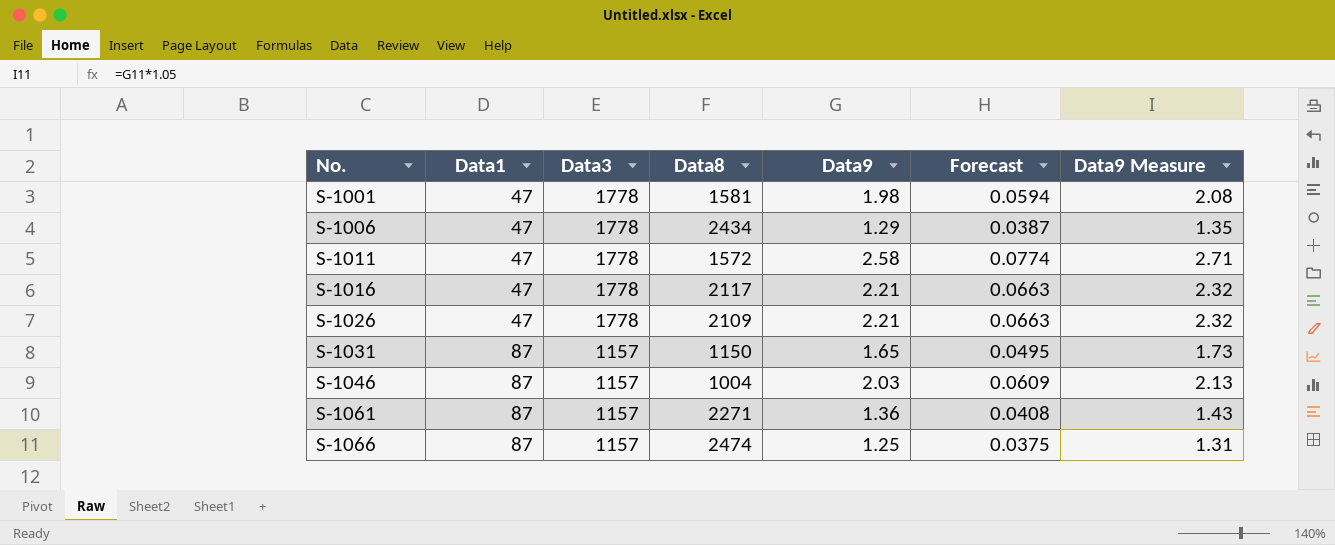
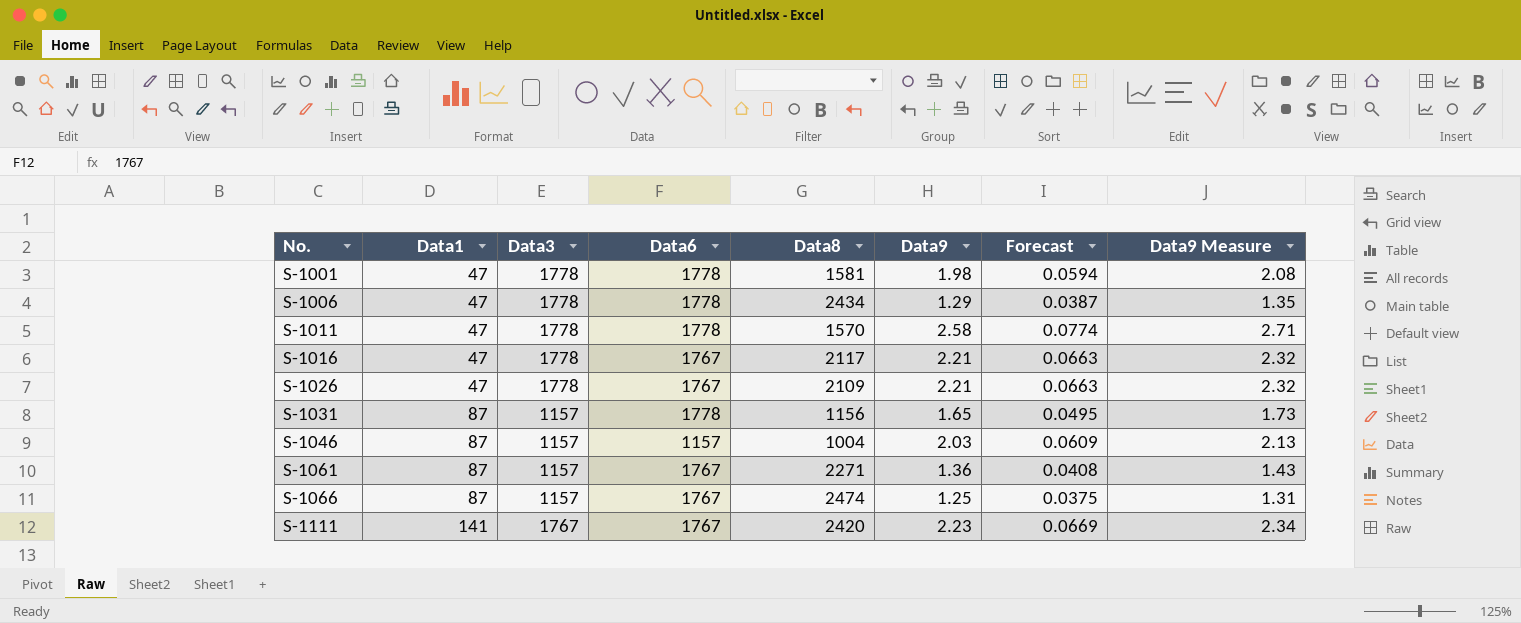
column Data6 | position: none -> 4
S-1011 | Data8: 1572 -> 1570
S-1031 | Data8: 1150 -> 1156
row S-1111: none -> 141 | 1767 | 1767 | 2420 | 2.23 | 0.0669 | 2.34

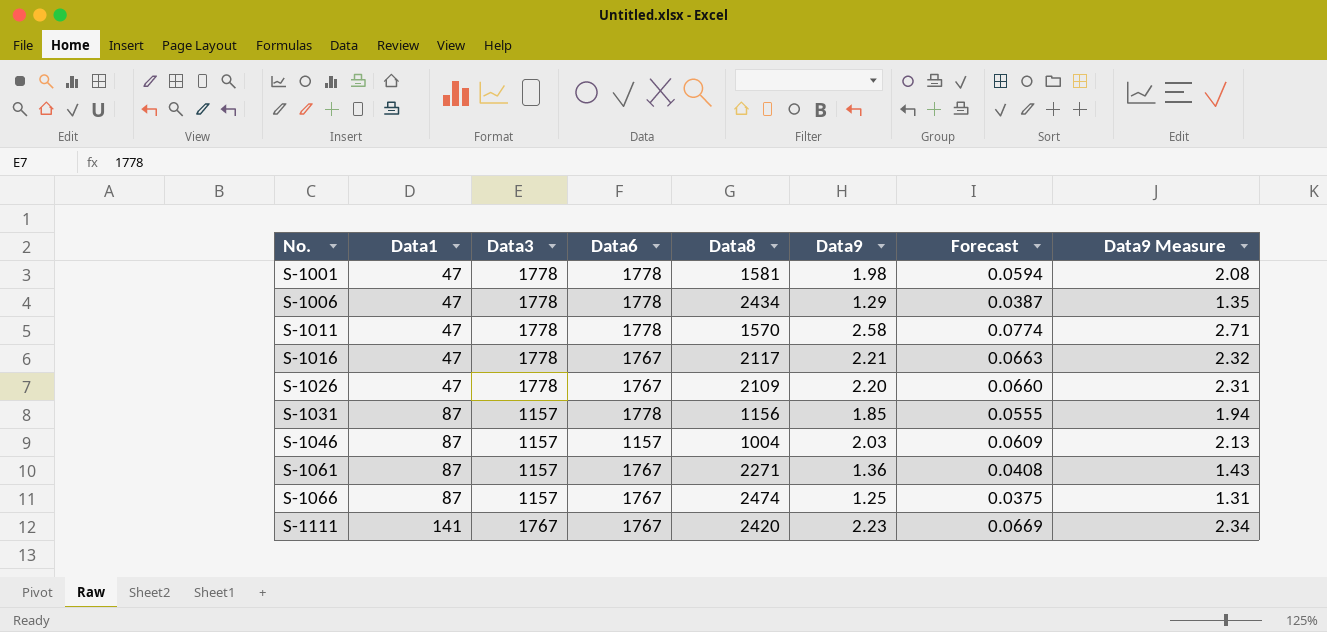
S-1026 | Data9: 2.21 -> 2.20
S-1026 | Forecast: 0.0663 -> 0.0660
S-1026 | Data9 Measure: 2.32 -> 2.31
S-1031 | Data9: 1.65 -> 1.85
S-1031 | Forecast: 0.0495 -> 0.0555
S-1031 | Data9 Measure: 1.73 -> 1.94

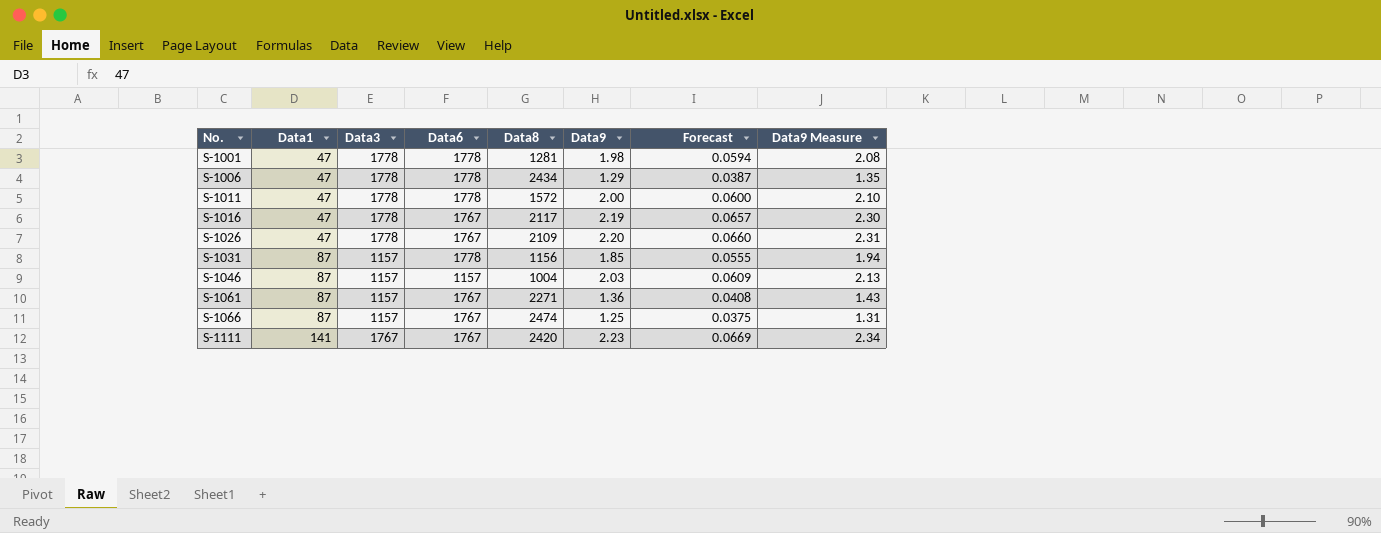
S-1001 | Data8: 1581 -> 1281
S-1011 | Data8: 1570 -> 1572
S-1011 | Data9: 2.58 -> 2.00
S-1011 | Forecast: 0.0774 -> 0.0600
S-1011 | Data9 Measure: 2.71 -> 2.10
S-1016 | Data9: 2.21 -> 2.19
S-1016 | Forecast: 0.0663 -> 0.0657
S-1016 | Data9 Measure: 2.32 -> 2.30

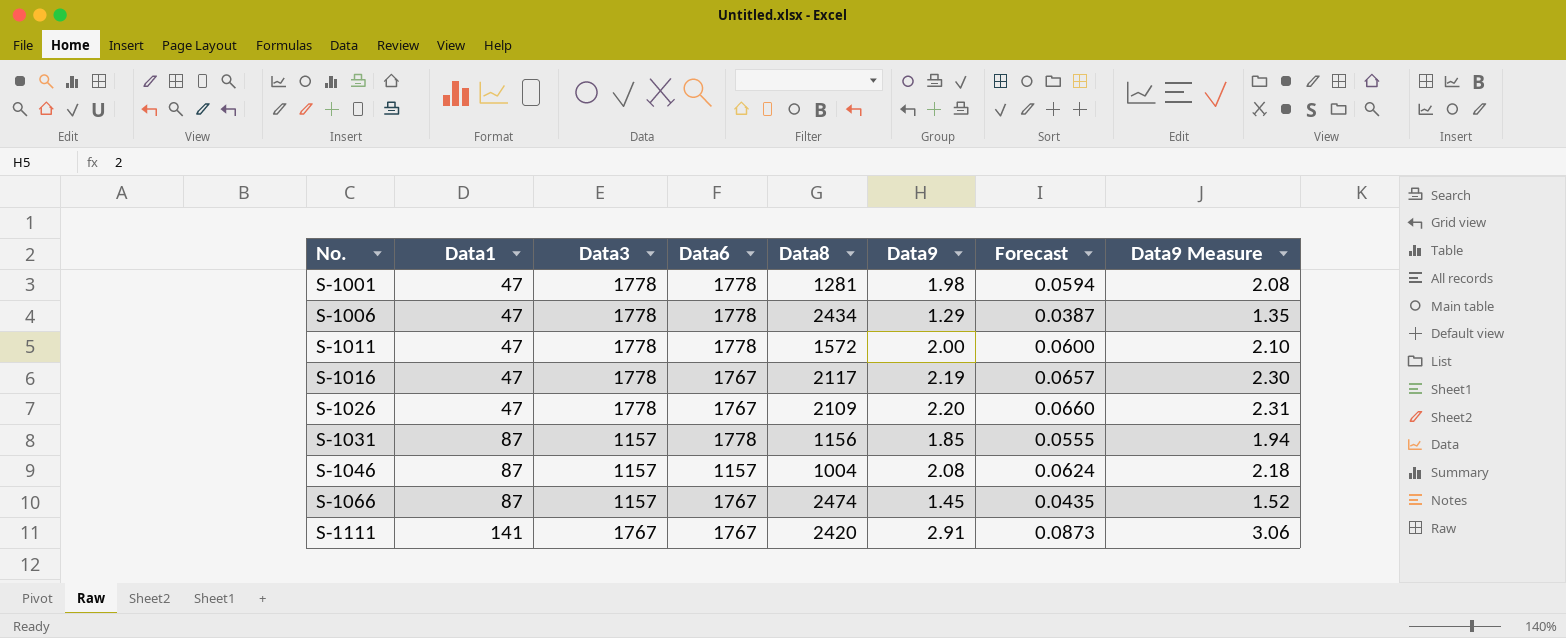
row S-1061: 87 | 1157 | 1767 | 2271 | 1.36 | 0.0408 | 1.43 -> none
S-1046 | Data9: 2.03 -> 2.08
S-1046 | Forecast: 0.0609 -> 0.0624
S-1046 | Data9 Measure: 2.13 -> 2.18
S-1066 | Data9: 1.25 -> 1.45
S-1066 | Forecast: 0.0375 -> 0.0435
S-1066 | Data9 Measure: 1.31 -> 1.52
S-1111 | Data9: 2.23 -> 2.91
S-1111 | Forecast: 0.0669 -> 0.0873
S-1111 | Data9 Measure: 2.34 -> 3.06

